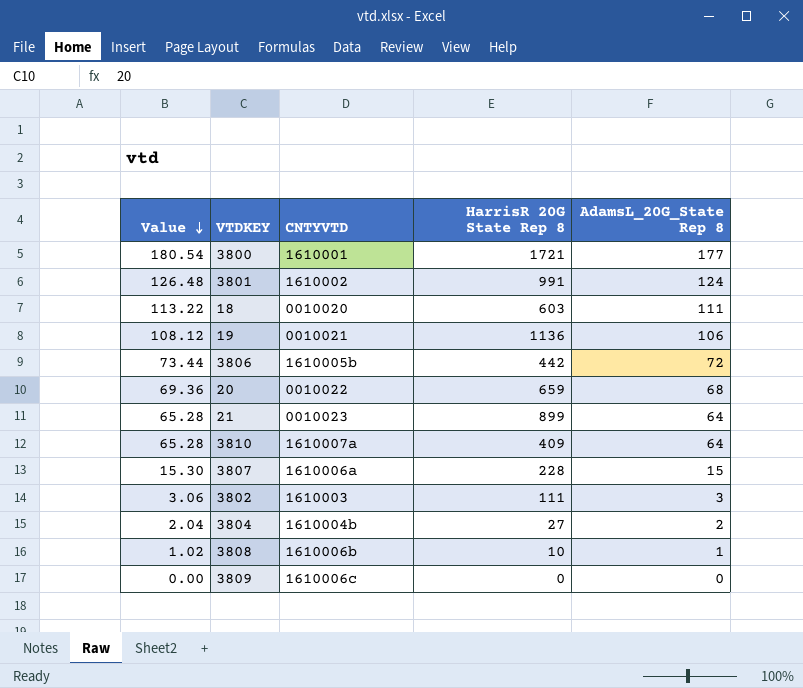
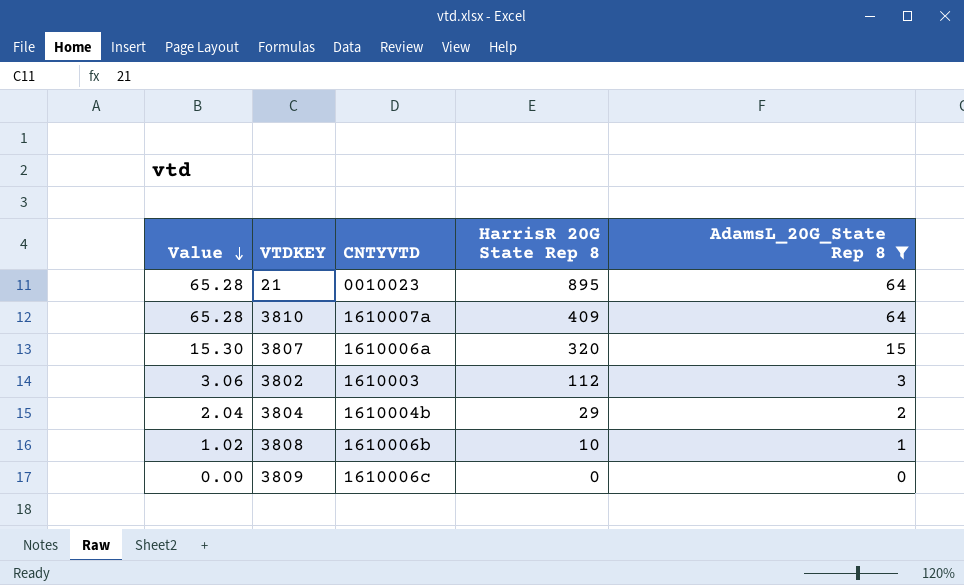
filter: none -> AdamsL_20G_State Rep 8 <= 64
21 | HarrisR 20G State Rep 8: 899 -> 895
3807 | HarrisR 20G State Rep 8: 228 -> 320
3802 | HarrisR 20G State Rep 8: 111 -> 112
3804 | HarrisR 20G State Rep 8: 27 -> 29

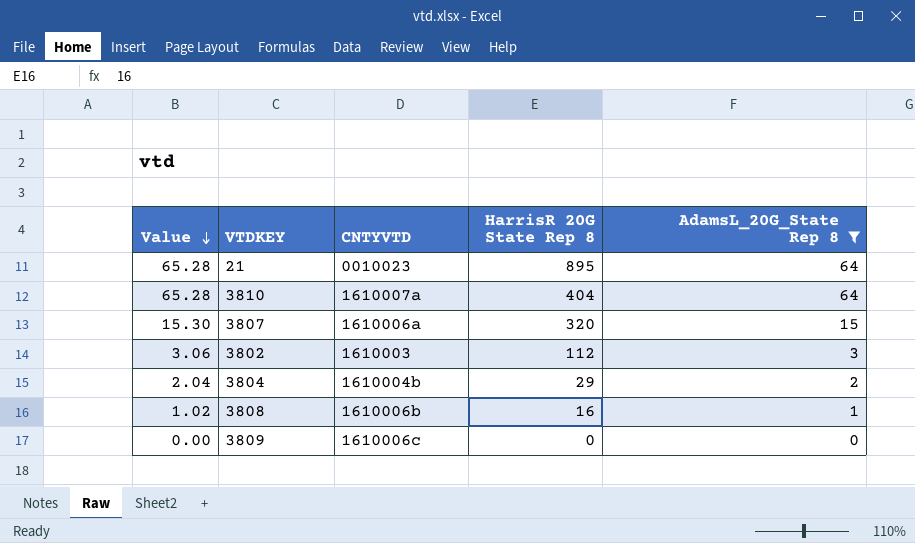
3810 | HarrisR 20G State Rep 8: 409 -> 404
3808 | HarrisR 20G State Rep 8: 10 -> 16

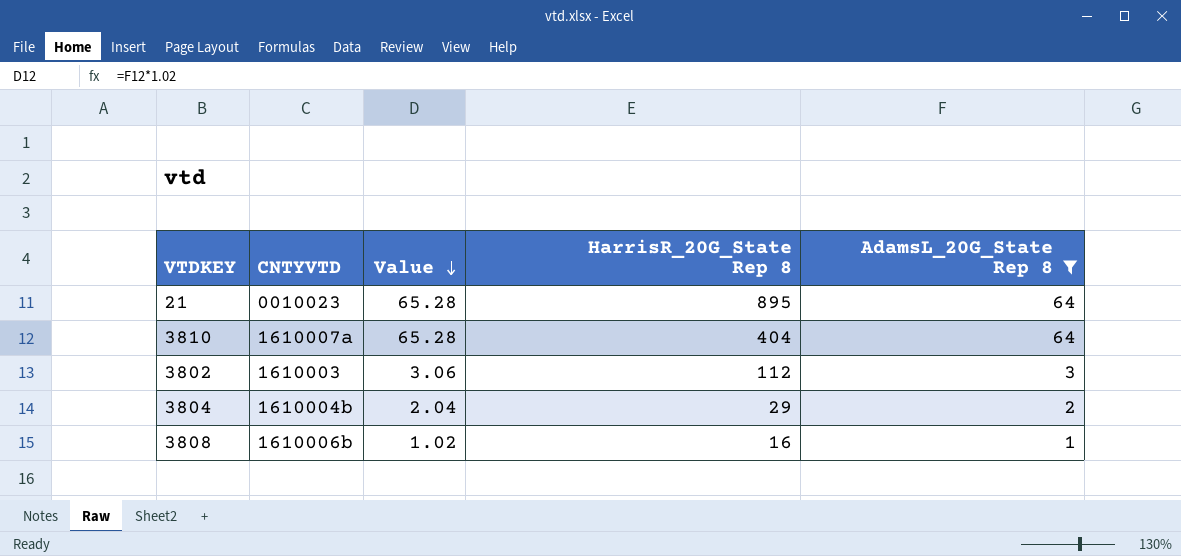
column Value | position: 1 -> 3
column name: HarrisR 20G State Rep 8 -> HarrisR_20G_State Rep 8
row 3807: 15.30 | 1610006a | 320 | 15 -> none
row 3809: 0.00 | 1610006c | 0 | 0 -> none

